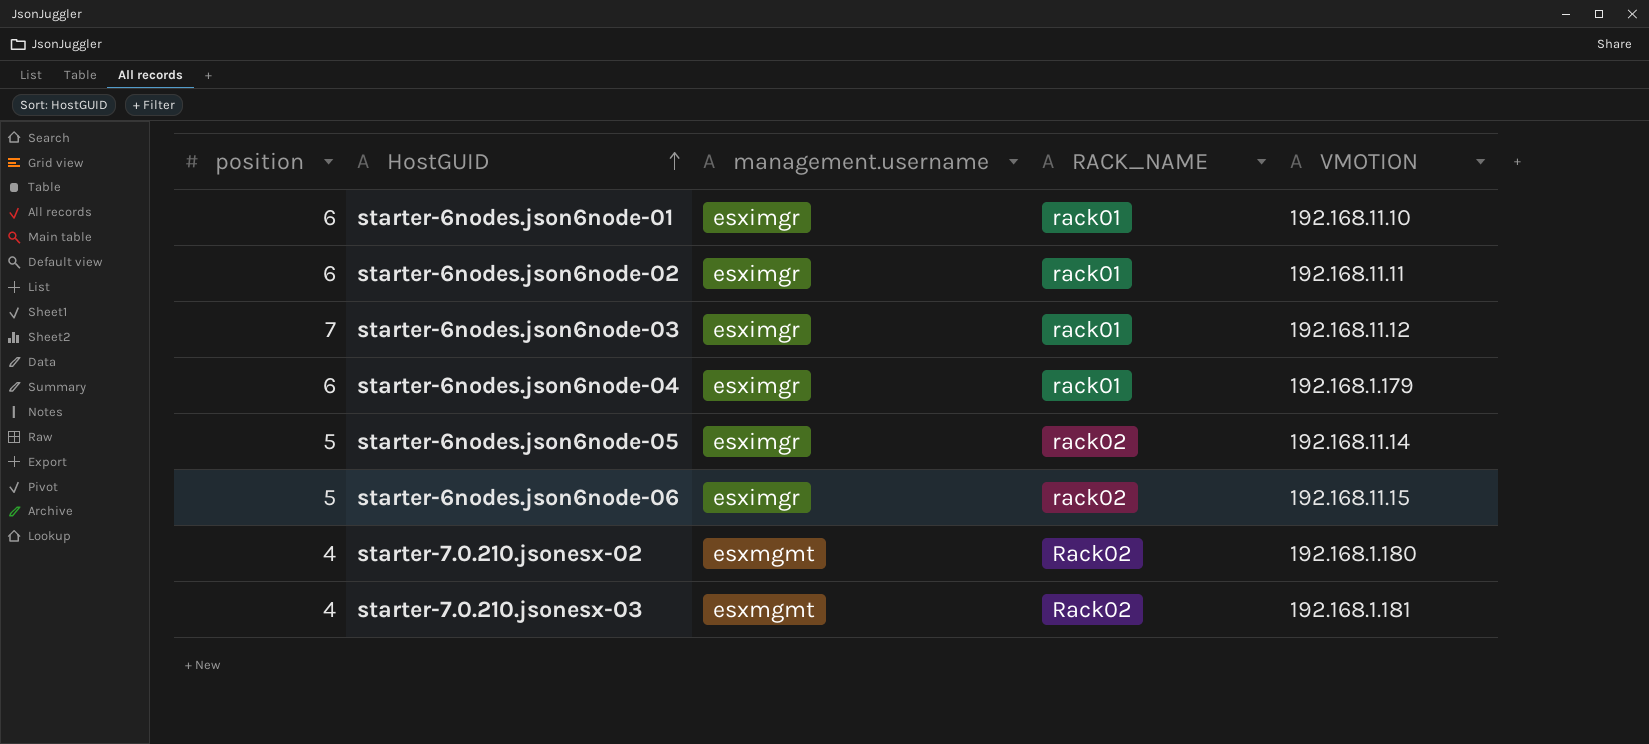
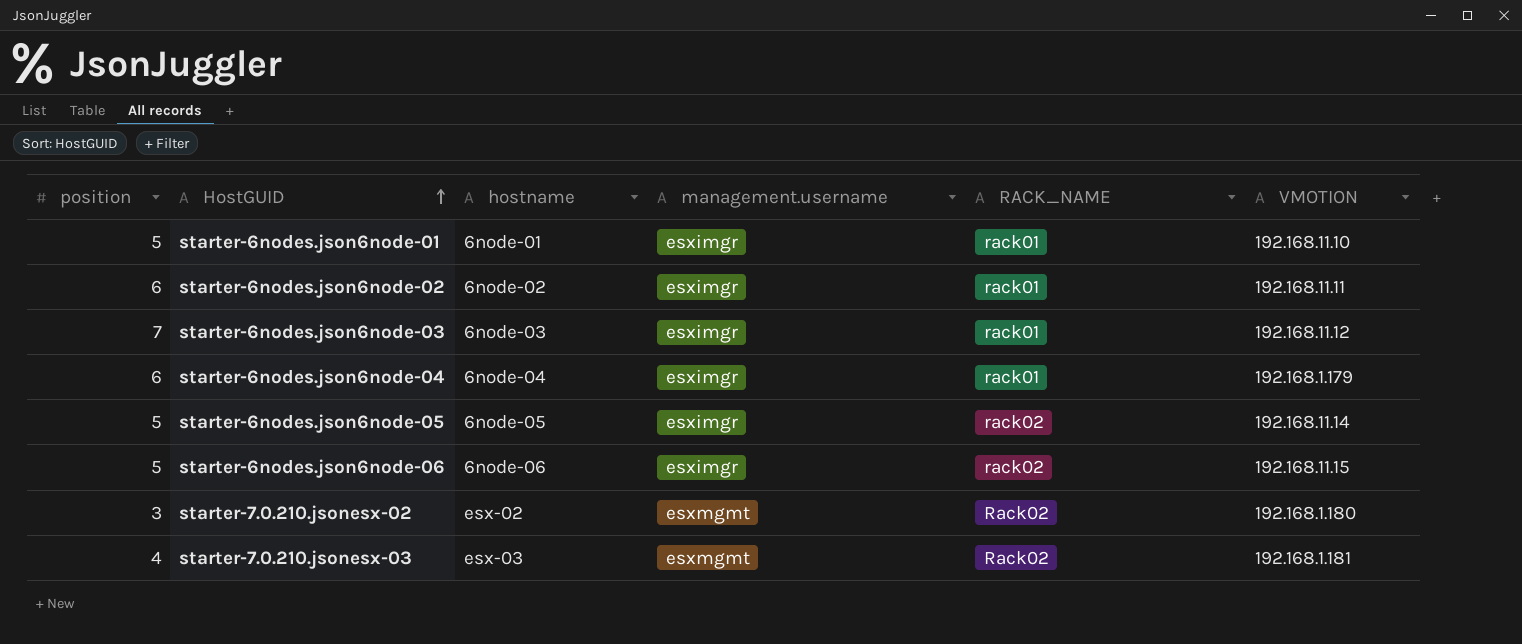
column hostname | position: none -> 3
starter-6nodes.json6node-01 | position: 6 -> 5
starter-7.0.210.jsonesx-02 | position: 4 -> 3

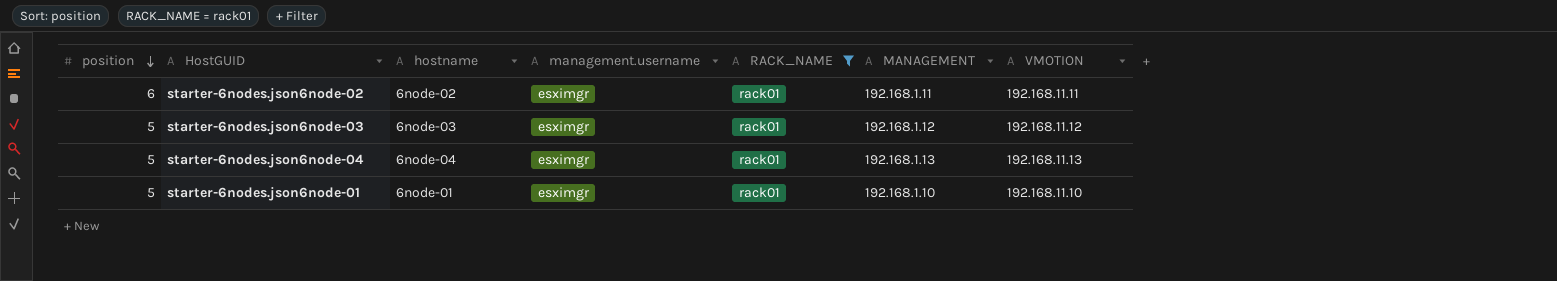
filter: none -> RACK_NAME = rack01
row order: HostGUID ascending -> position descending
column MANAGEMENT | position: none -> 6
starter-6nodes.json6node-03 | position: 7 -> 5
starter-6nodes.json6node-04 | position: 6 -> 5
starter-6nodes.json6node-04 | VMOTION: 192.168.1.179 -> 192.168.11.13

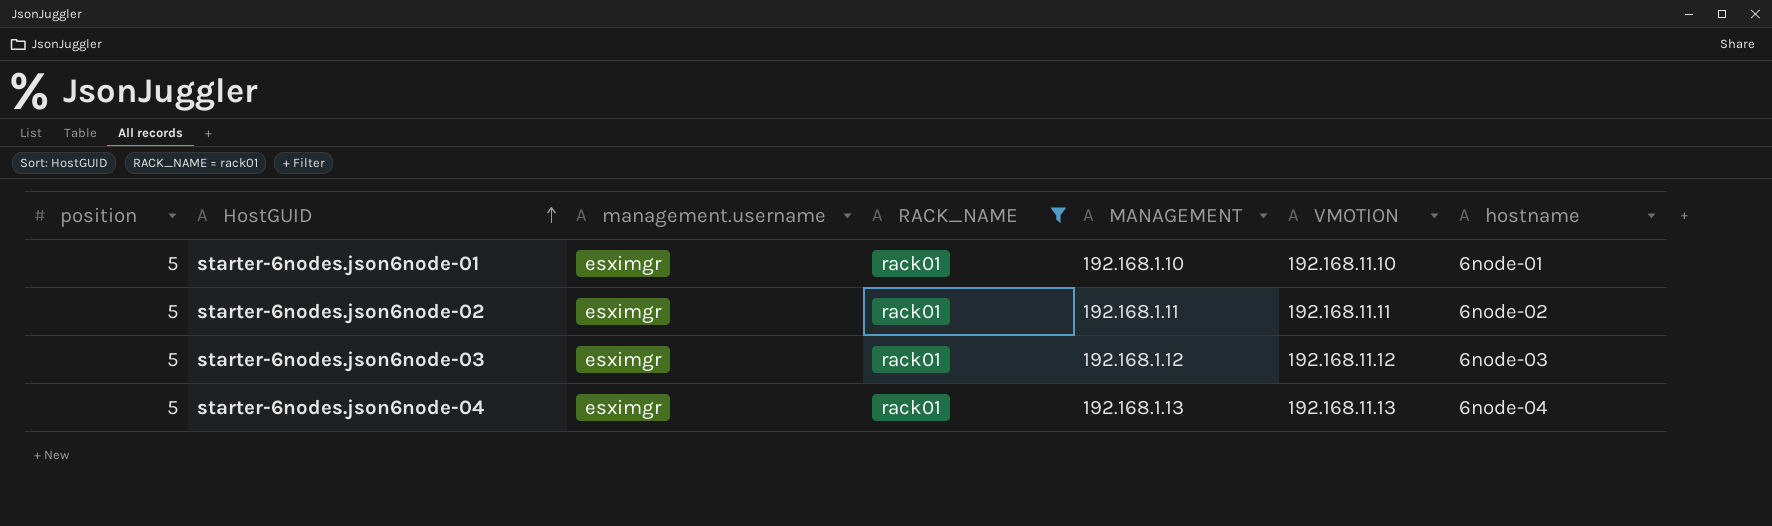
row order: position descending -> HostGUID ascending
column hostname | position: 3 -> 7
starter-6nodes.json6node-02 | position: 6 -> 5

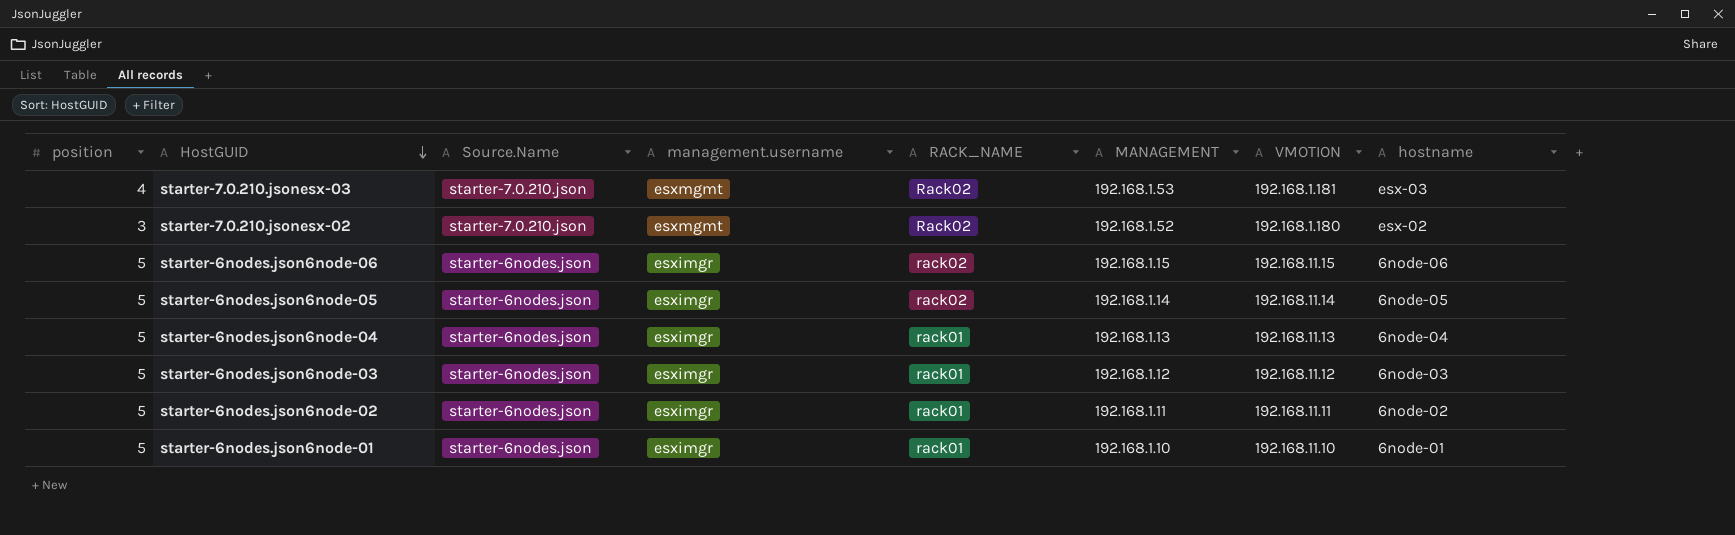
filter: RACK_NAME = rack01 -> none
row order: HostGUID ascending -> HostGUID descending
column Source.Name | position: none -> 3

